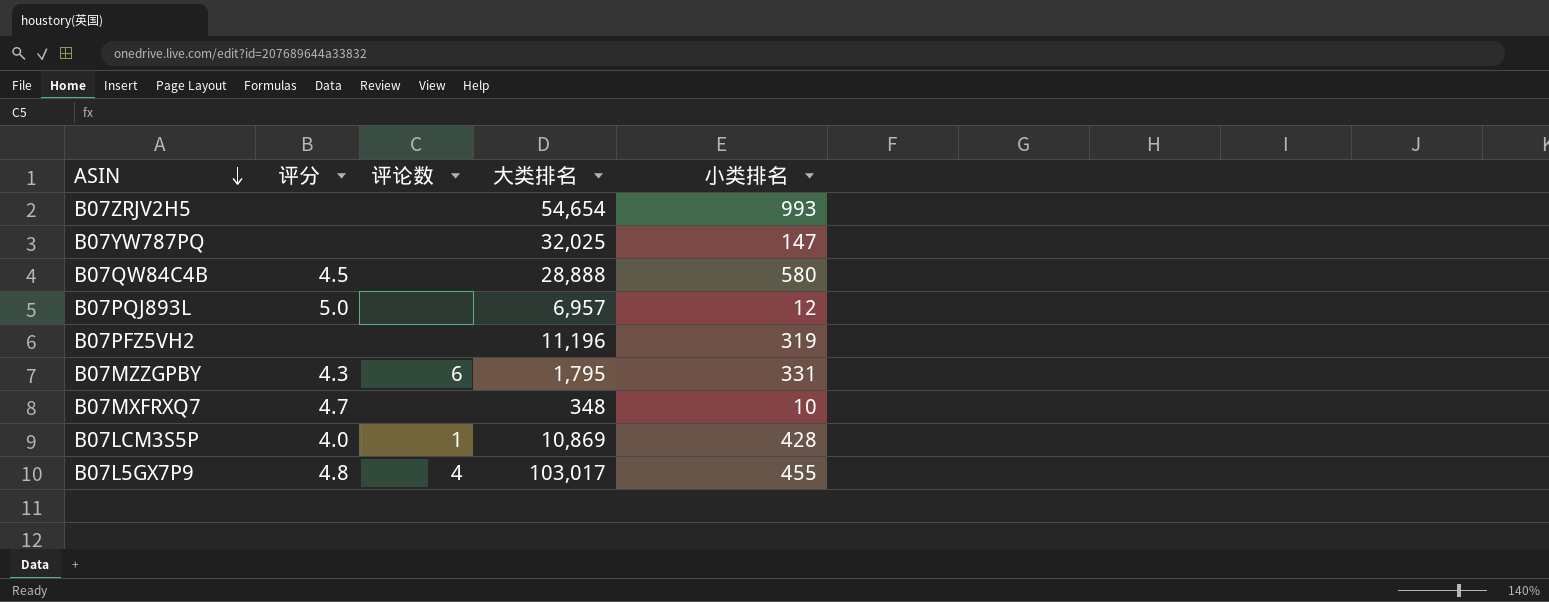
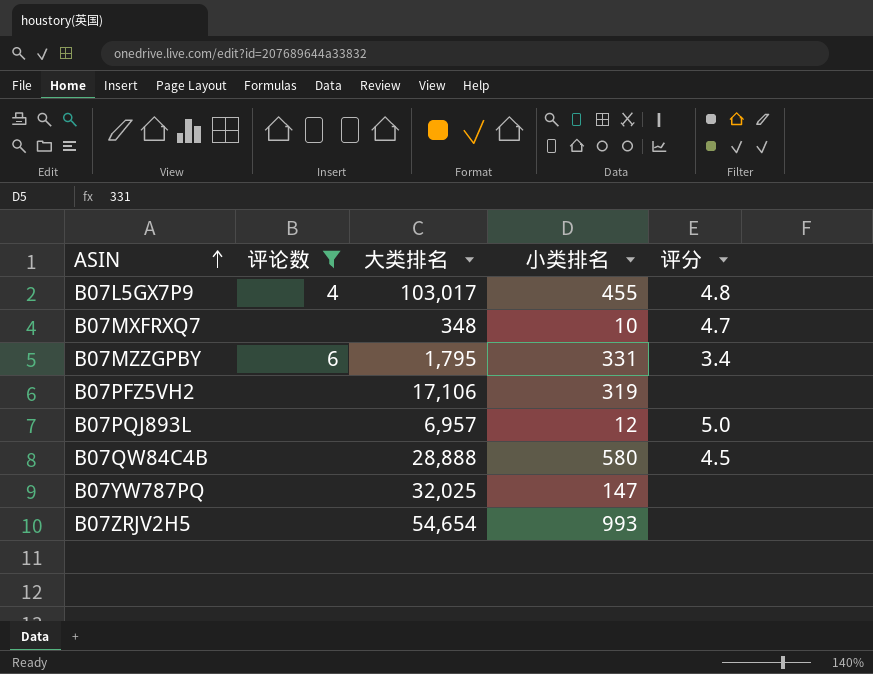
filter: none -> 评论数 != 1
row order: ASIN descending -> ASIN ascending
column 评分 | position: 2 -> 5
B07MZZGPBY | 评分: 4.3 -> 3.4
B07PFZ5VH2 | 大类排名: 11,196 -> 17,106

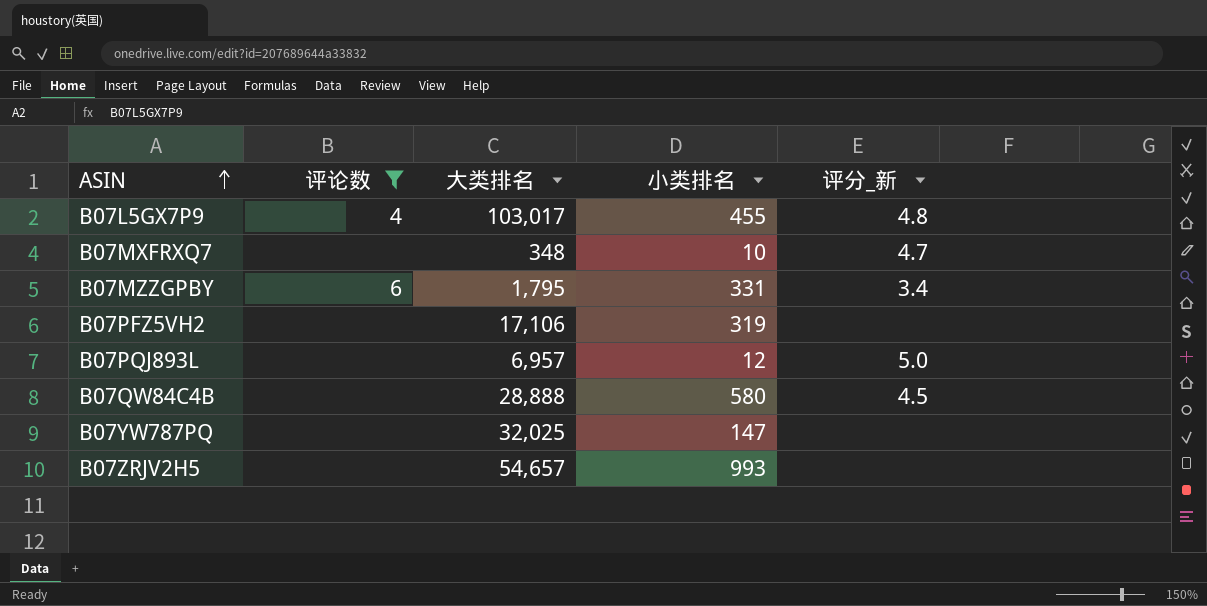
column name: 评分 -> 评分_新
B07ZRJV2H5 | 大类排名: 54,654 -> 54,657

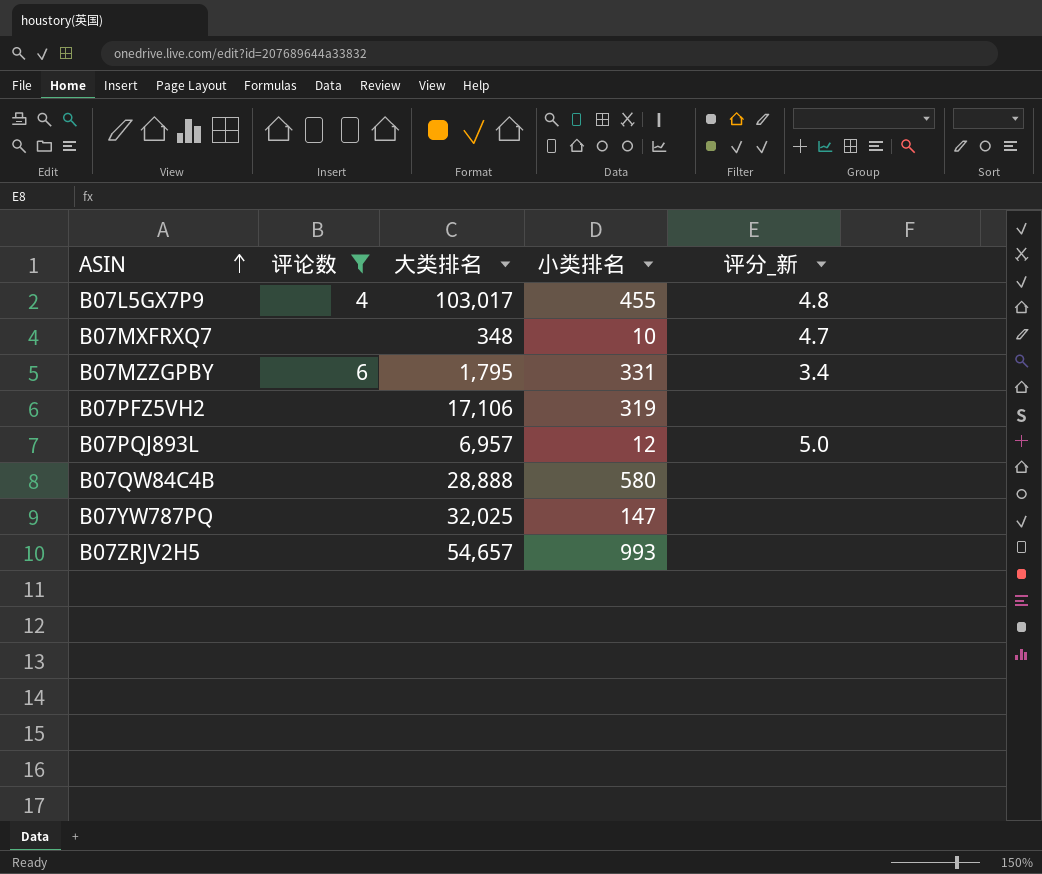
B07QW84C4B | 评分_新: 4.5 -> none

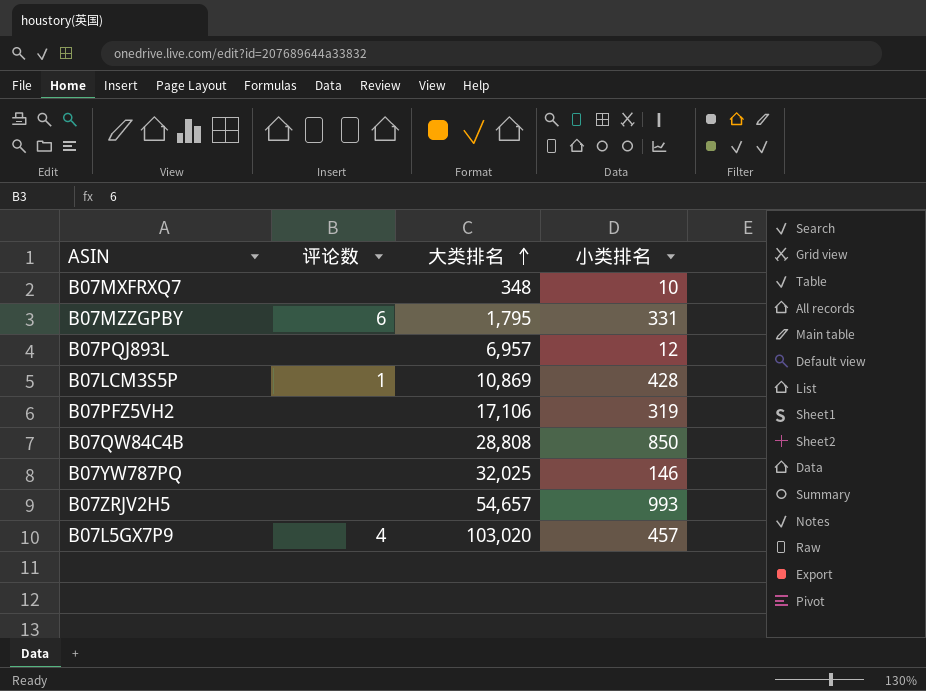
filter: 评论数 != 1 -> none
row order: ASIN ascending -> 大类排名 ascending
column 评分_新 | position: 5 -> none
B07QW84C4B | 大类排名: 28,888 -> 28,808
B07QW84C4B | 小类排名: 580 -> 850
B07YW787PQ | 小类排名: 147 -> 146
B07L5GX7P9 | 大类排名: 103,017 -> 103,020
B07L5GX7P9 | 小类排名: 455 -> 457

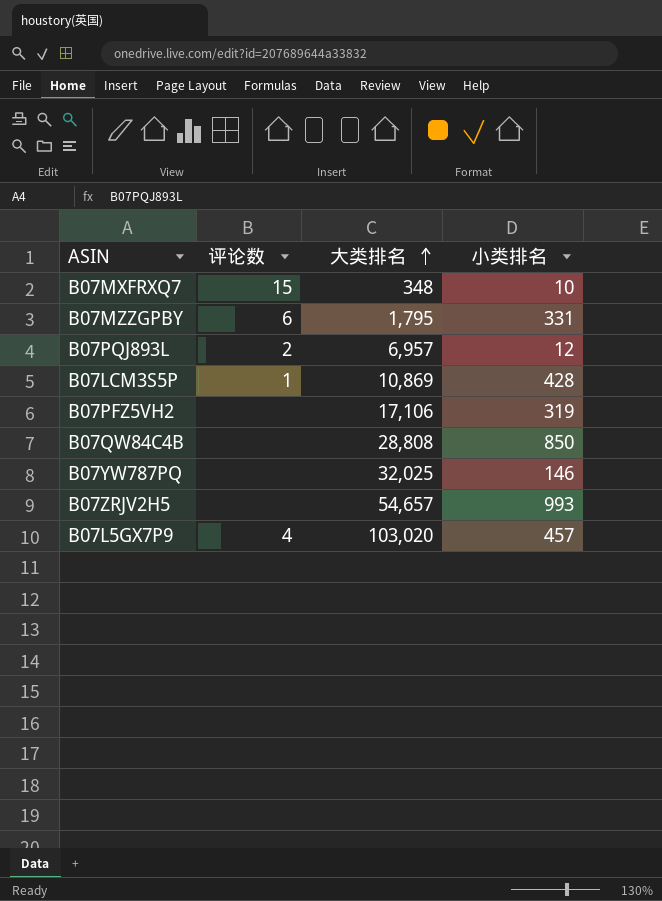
B07MXFRXQ7 | 评论数: none -> 15
B07PQJ893L | 评论数: none -> 2

